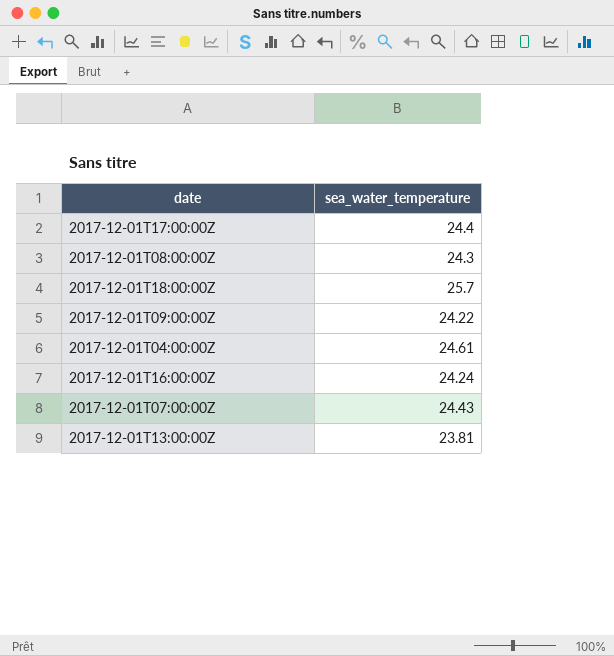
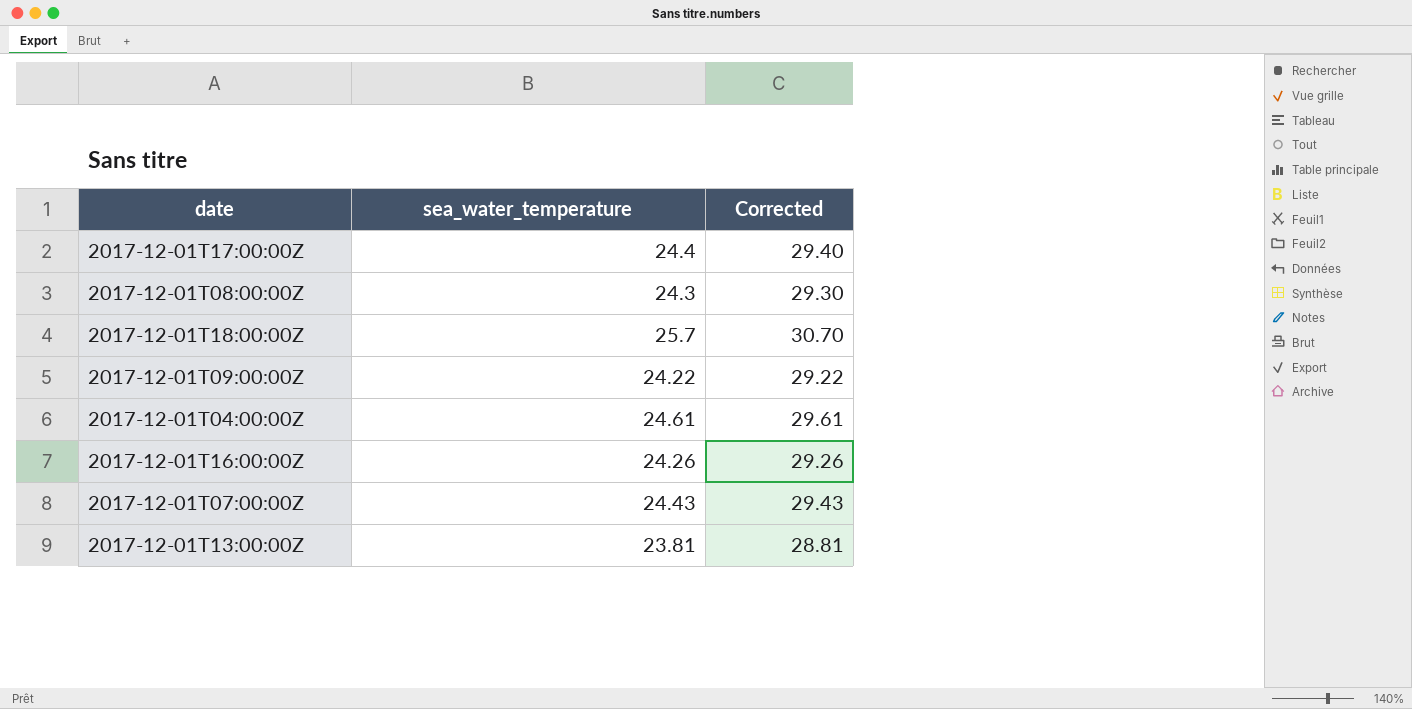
column Corrected | formula: none -> [sea_water_temperature] + 5
2017-12-01T16:00:00Z | sea_water_temperature: 24.24 -> 24.26

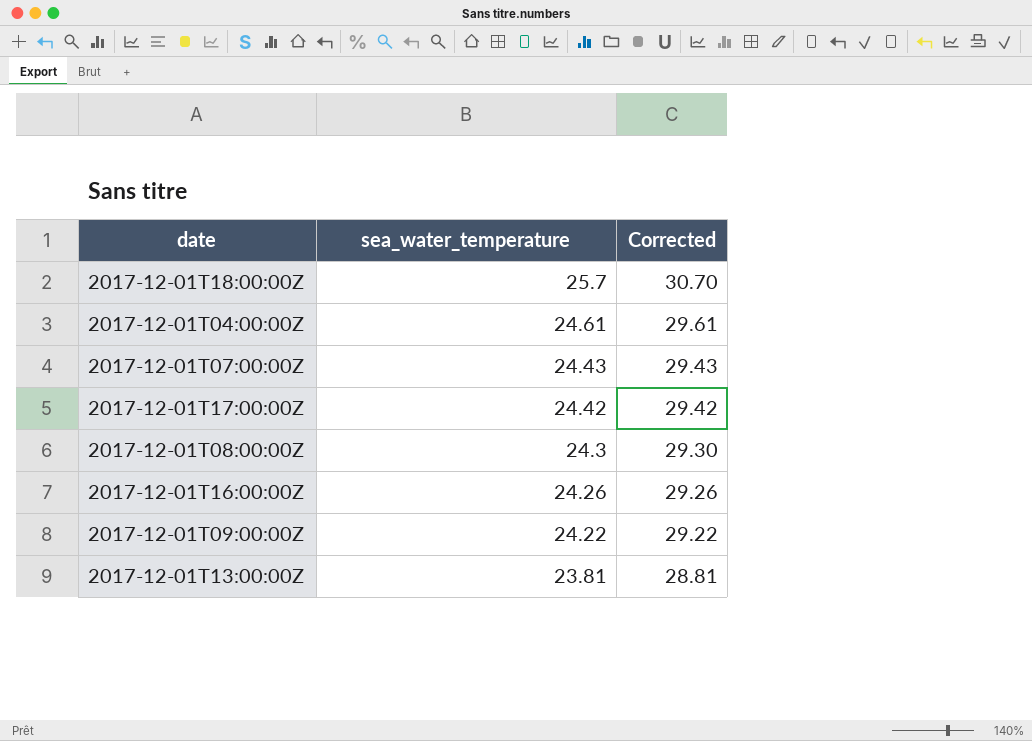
row order: none -> sea_water_temperature descending
2017-12-01T17:00:00Z | sea_water_temperature: 24.4 -> 24.42
2017-12-01T17:00:00Z | Corrected: 29.40 -> 29.42

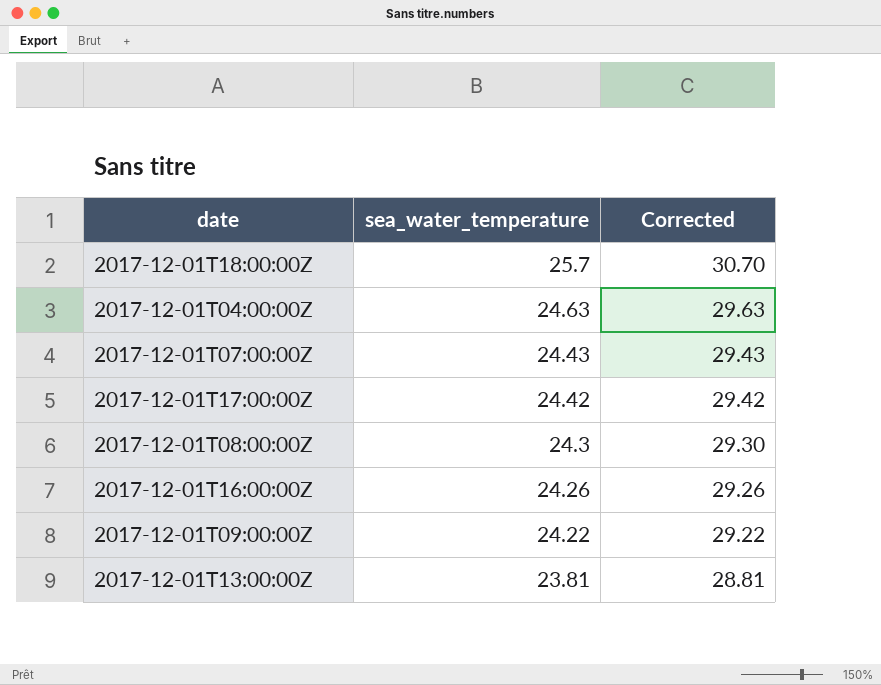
2017-12-01T04:00:00Z | sea_water_temperature: 24.61 -> 24.63
2017-12-01T04:00:00Z | Corrected: 29.61 -> 29.63

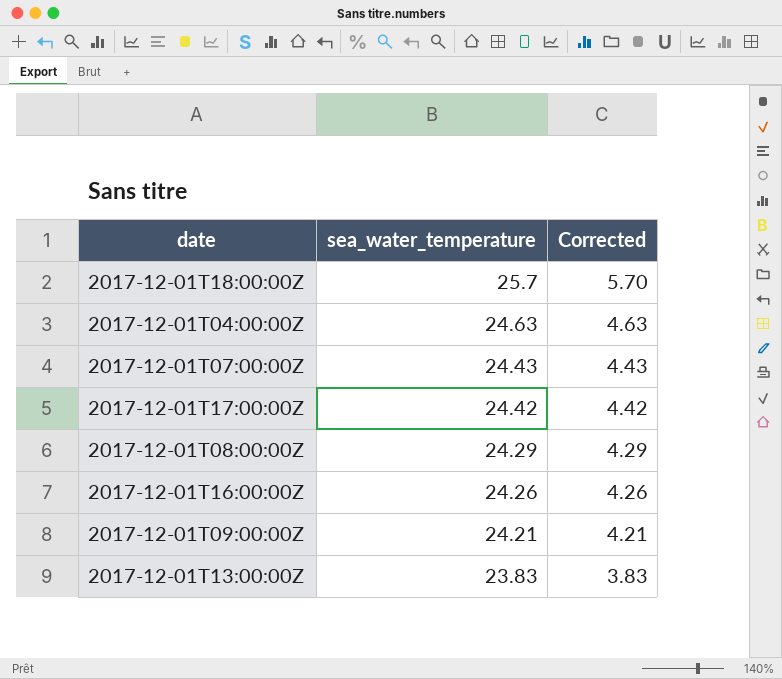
column Corrected | formula: [sea_water_temperature] + 5 -> [sea_water_temperature] - 20
2017-12-01T08:00:00Z | sea_water_temperature: 24.3 -> 24.29
2017-12-01T09:00:00Z | sea_water_temperature: 24.22 -> 24.21
2017-12-01T13:00:00Z | sea_water_temperature: 23.81 -> 23.83

